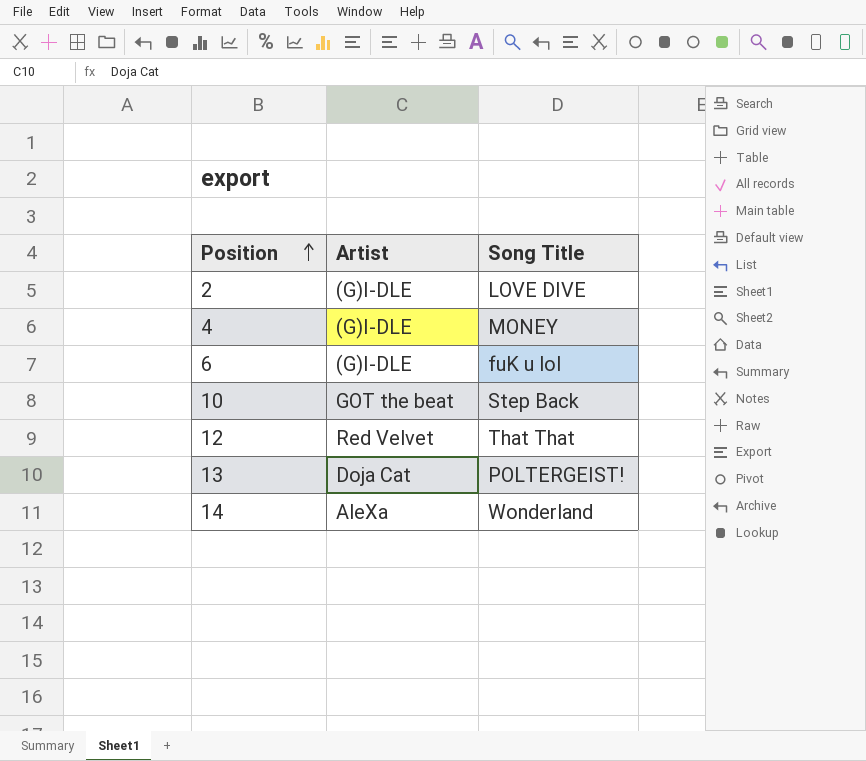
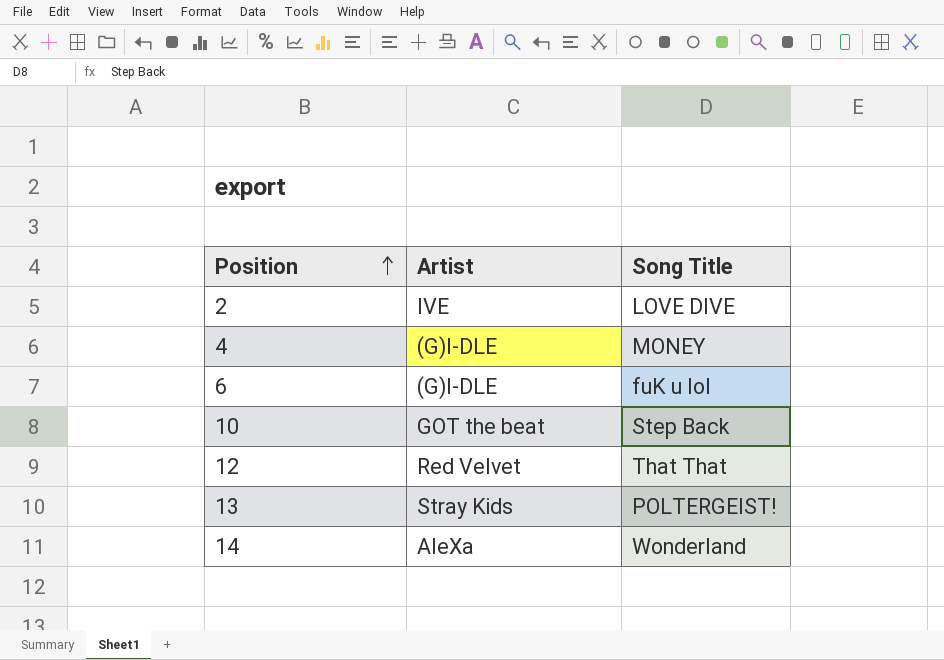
2 | Artist: (G)I-DLE -> IVE
13 | Artist: Doja Cat -> Stray Kids

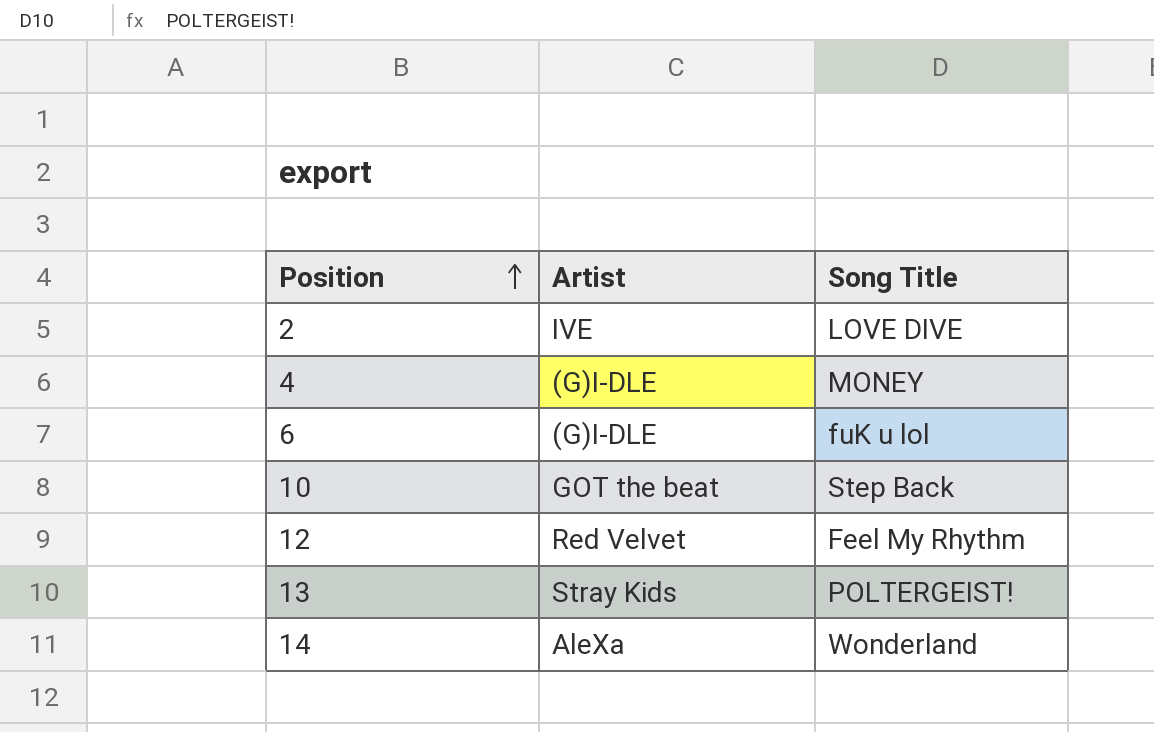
12 | Song Title: That That -> Feel My Rhythm

